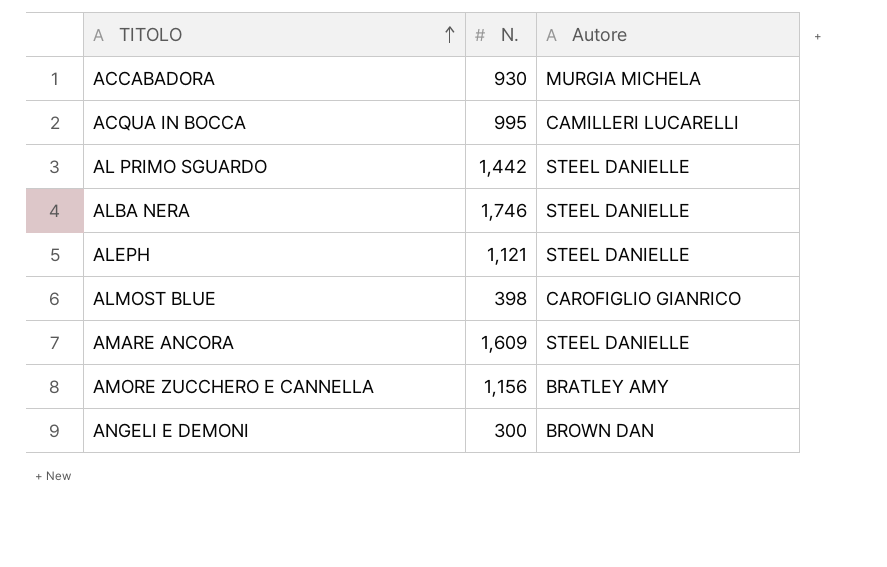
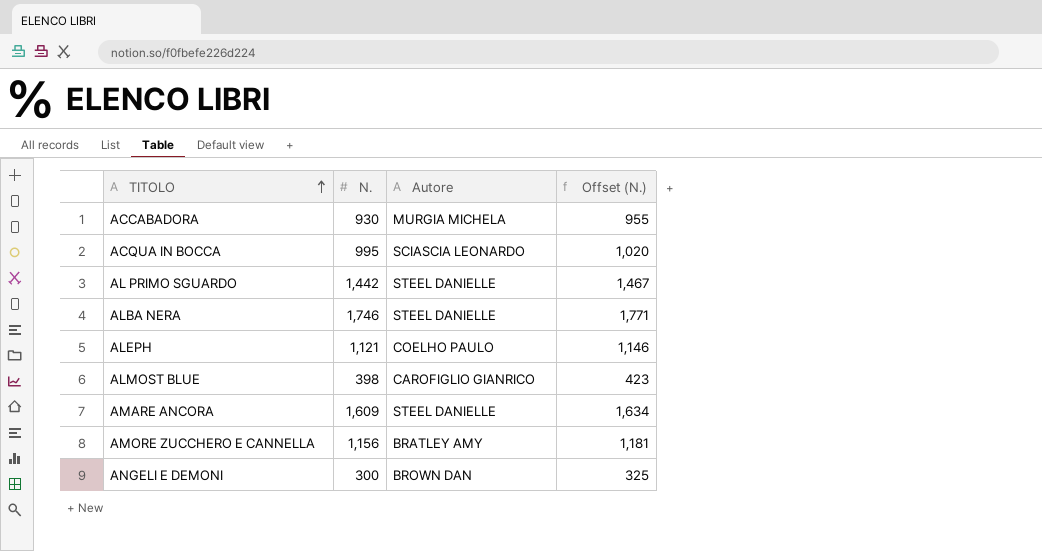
column Offset (N.) | formula: none -> [N.] + 25
ACQUA IN BOCCA | Autore: CAMILLERI LUCARELLI -> SCIASCIA LEONARDO
ALEPH | Autore: STEEL DANIELLE -> COELHO PAULO

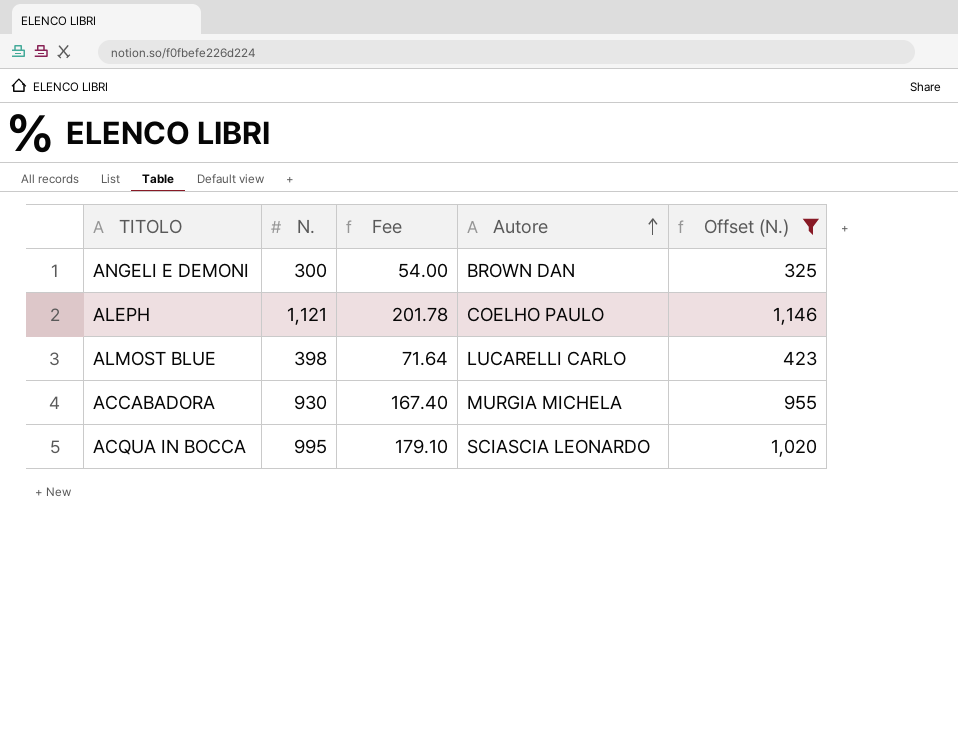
filter: none -> Offset (N.) <= 1,146
row order: TITOLO ascending -> Autore ascending
column Fee | formula: none -> [N.] * 0.18
ALMOST BLUE | Autore: CAROFIGLIO GIANRICO -> LUCARELLI CARLO

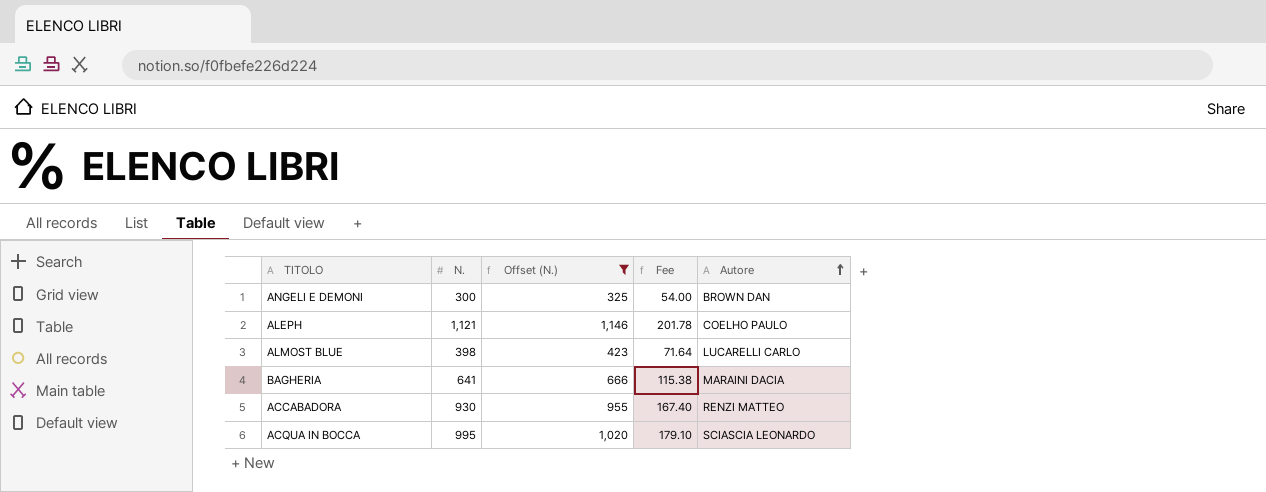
column Offset (N.) | position: 5 -> 3
row BAGHERIA: none -> 641 | 666 | 115.38 | MARAINI DACIA
ACCABADORA | Autore: MURGIA MICHELA -> RENZI MATTEO

